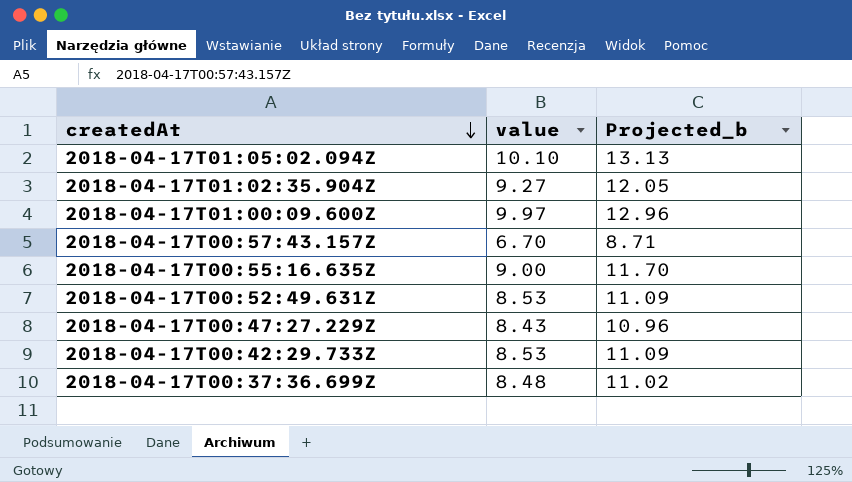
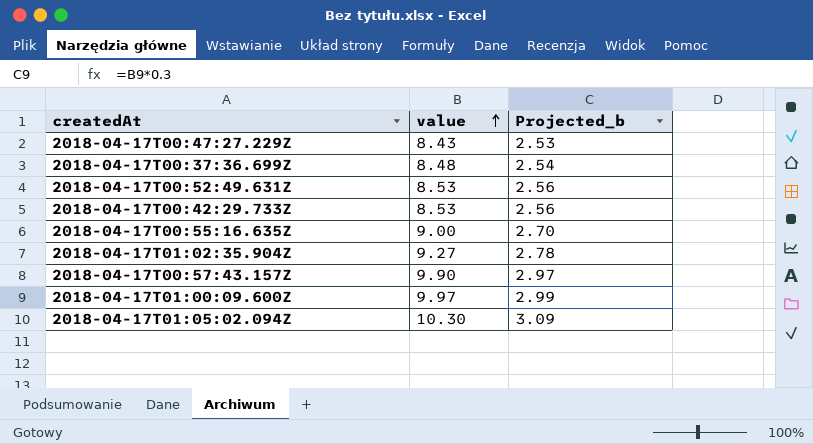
row order: createdAt descending -> value ascending
column Projected_b | formula: [value] * 1.3 -> [value] * 0.3
2018-04-17T00:57:43.157Z | value: 6.70 -> 9.90
2018-04-17T01:05:02.094Z | value: 10.10 -> 10.30

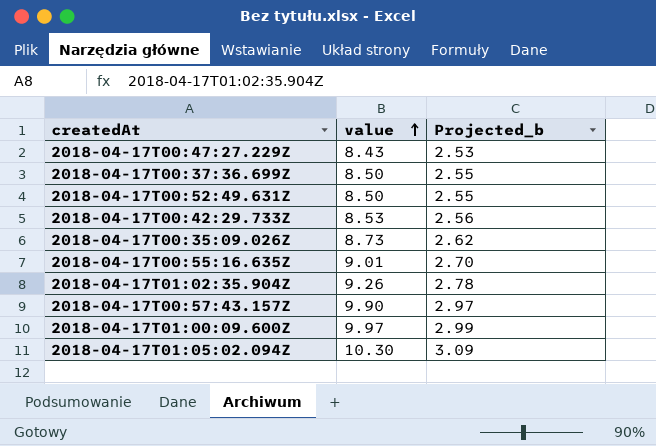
2018-04-17T00:37:36.699Z | value: 8.48 -> 8.50
2018-04-17T00:37:36.699Z | Projected_b: 2.54 -> 2.55
2018-04-17T00:52:49.631Z | value: 8.53 -> 8.50
2018-04-17T00:52:49.631Z | Projected_b: 2.56 -> 2.55
row 2018-04-17T00:35:09.026Z: none -> 8.73 | 2.62
2018-04-17T00:55:16.635Z | value: 9.00 -> 9.01
2018-04-17T01:02:35.904Z | value: 9.27 -> 9.26

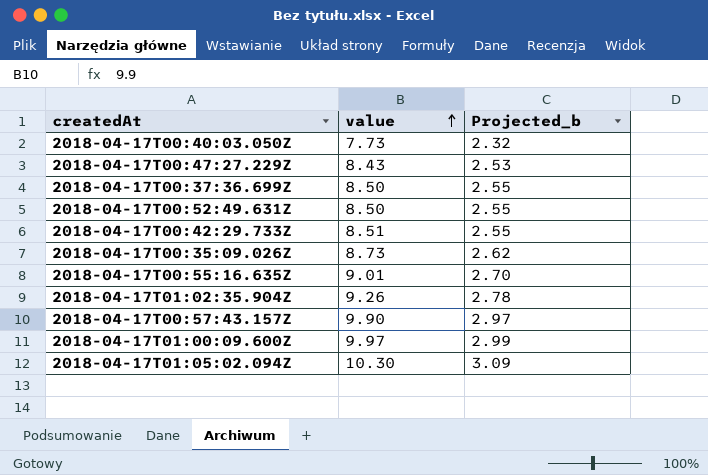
row 2018-04-17T00:40:03.050Z: none -> 7.73 | 2.32
2018-04-17T00:42:29.733Z | value: 8.53 -> 8.51
2018-04-17T00:42:29.733Z | Projected_b: 2.56 -> 2.55

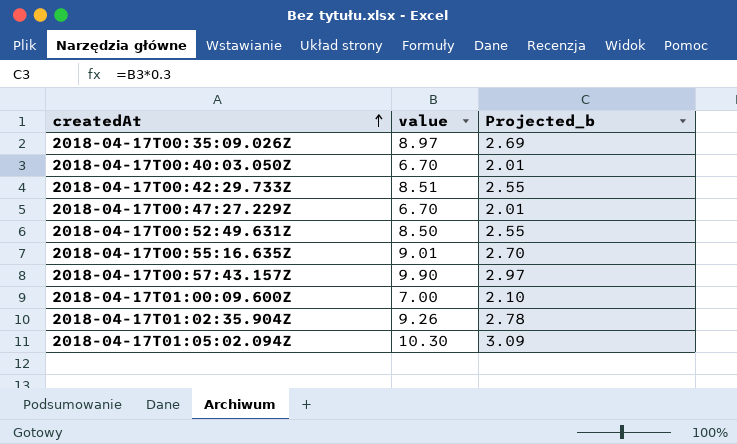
row order: value ascending -> createdAt ascending
row 2018-04-17T00:37:36.699Z: 8.50 | 2.55 -> none
2018-04-17T00:35:09.026Z | value: 8.73 -> 8.97
2018-04-17T00:35:09.026Z | Projected_b: 2.62 -> 2.69
2018-04-17T00:40:03.050Z | value: 7.73 -> 6.70
2018-04-17T00:40:03.050Z | Projected_b: 2.32 -> 2.01
2018-04-17T00:47:27.229Z | value: 8.43 -> 6.70
2018-04-17T00:47:27.229Z | Projected_b: 2.53 -> 2.01
2018-04-17T01:00:09.600Z | value: 9.97 -> 7.00
2018-04-17T01:00:09.600Z | Projected_b: 2.99 -> 2.10

